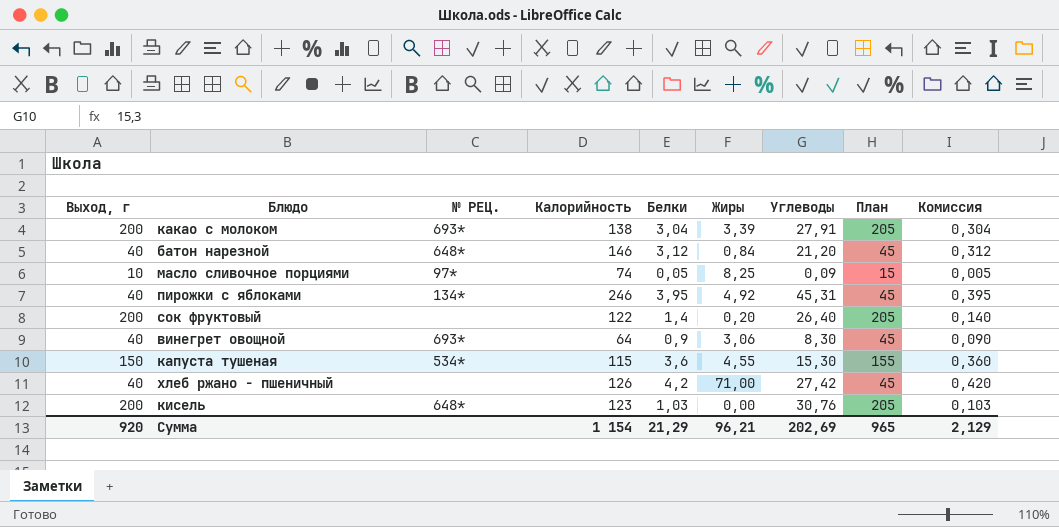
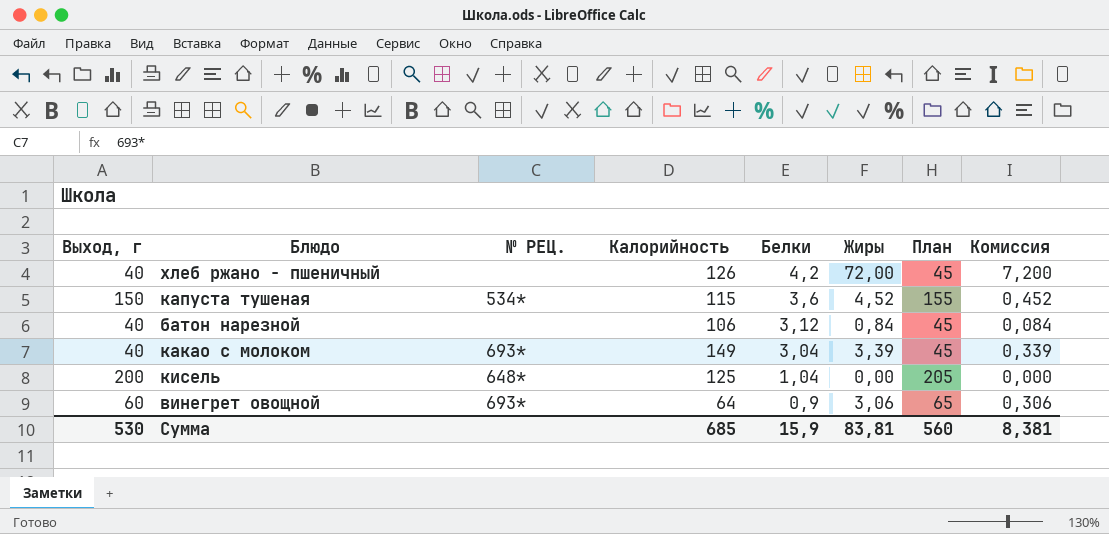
row order: none -> Белки descending
column Углеводы | position: 7 -> none
column Комиссия | formula: [Белки] * 0,1 -> [Жиры] * 0,1
row масло сливочное порциями: 10 | 97* | 74 | 0,05 | 8,25 | 0,09 | 15 | 0,005 -> none
row пирожки с яблоками: 40 | 134* | 246 | 3,95 | 4,92 | 45,31 | 45 | 0,395 -> none
row сок фруктовый: 200 | none | 122 | 1,4 | 0,20 | 26,40 | 205 | 0,140 -> none
хлеб ржано - пшеничный | Жиры: 71,00 -> 72,00
капуста тушеная | Жиры: 4,55 -> 4,52
батон нарезной | № РЕЦ.: 648* -> none
батон нарезной | Калорийность: 146 -> 106
какао с молоком | Выход, г: 200 -> 40
какао с молоком | Калорийность: 138 -> 149
какао с молоком | План: 205 -> 45
кисель | Калорийность: 123 -> 125
кисель | Белки: 1,03 -> 1,04
винегрет овощной | Выход, г: 40 -> 60
винегрет овощной | План: 45 -> 65
Сумма | Выход, г: 920 -> 530
Сумма | Калорийность: 1 154 -> 685
Сумма | Белки: 21,29 -> 15,9
Сумма | Жиры: 96,21 -> 83,81
Сумма | План: 965 -> 560
Сумма | Комиссия: 2,129 -> 8,381

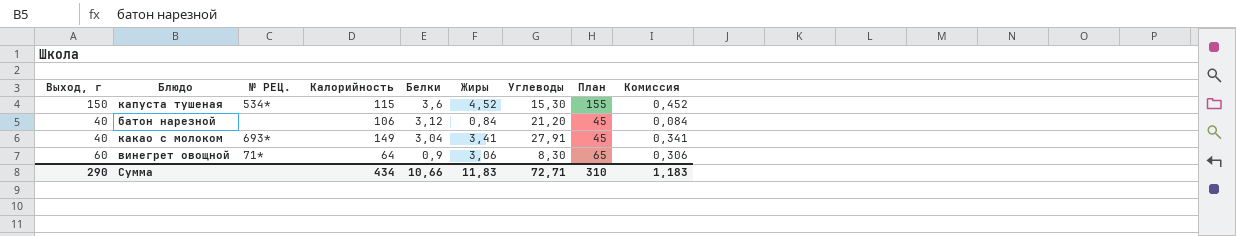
column Углеводы | position: none -> 7
row хлеб ржано - пшеничный: 40 | none | 126 | 4,2 | 72,00 | 45 | 7,200 -> none
row кисель: 200 | 648* | 125 | 1,04 | 0,00 | 205 | 0,000 -> none
какао с молоком | Жиры: 3,39 -> 3,41
какао с молоком | Комиссия: 0,339 -> 0,341
винегрет овощной | № РЕЦ.: 693* -> 71*
Сумма | Выход, г: 530 -> 290
Сумма | Калорийность: 685 -> 434
Сумма | Белки: 15,9 -> 10,66
Сумма | Жиры: 83,81 -> 11,83
Сумма | План: 560 -> 310
Сумма | Комиссия: 8,381 -> 1,183

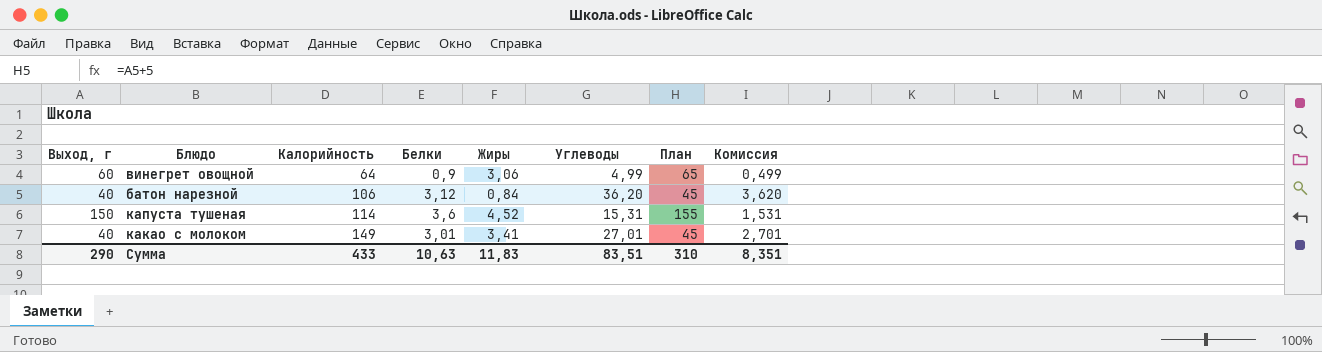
row order: Белки descending -> Калорийность ascending
column № РЕЦ. | position: 3 -> none
column Комиссия | formula: [Жиры] * 0,1 -> [Углеводы] * 0,1
винегрет овощной | Углеводы: 8,30 -> 4,99
батон нарезной | Углеводы: 21,20 -> 36,20
капуста тушеная | Калорийность: 115 -> 114
капуста тушеная | Углеводы: 15,30 -> 15,31
какао с молоком | Белки: 3,04 -> 3,01
какао с молоком | Углеводы: 27,91 -> 27,01
Сумма | Калорийность: 434 -> 433
Сумма | Белки: 10,66 -> 10,63
Сумма | Углеводы: 72,71 -> 83,51
Сумма | Комиссия: 1,183 -> 8,351

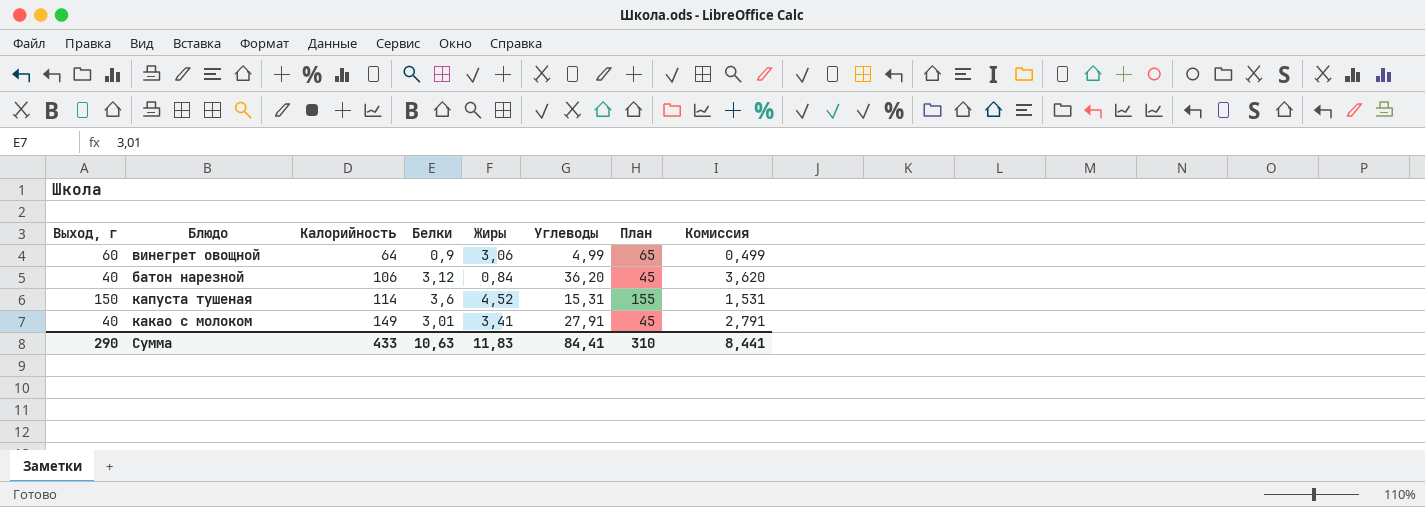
какао с молоком | Углеводы: 27,01 -> 27,91
какао с молоком | Комиссия: 2,701 -> 2,791
Сумма | Углеводы: 83,51 -> 84,41
Сумма | Комиссия: 8,351 -> 8,441

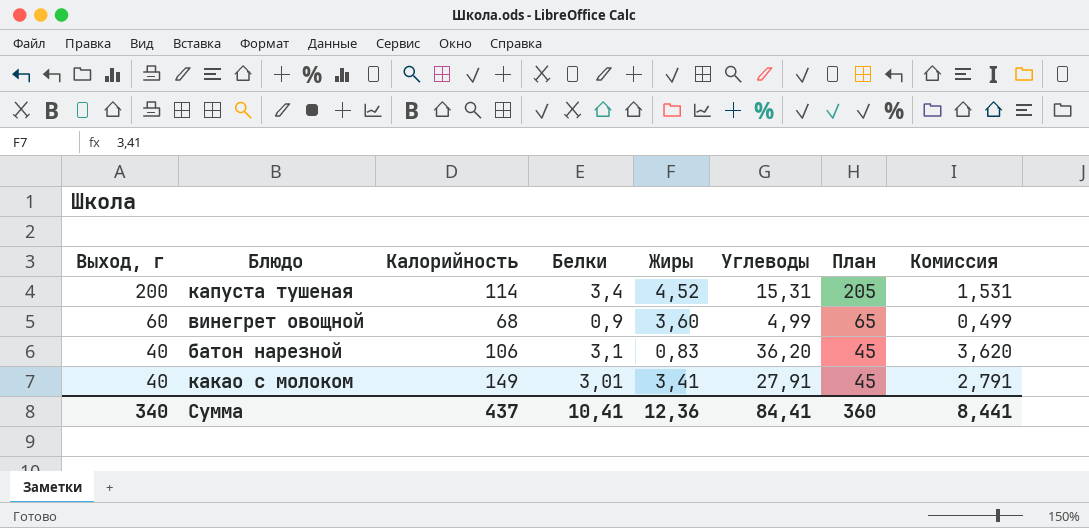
row order: Калорийность ascending -> Выход, г descending
капуста тушеная | Выход, г: 150 -> 200
капуста тушеная | Белки: 3,6 -> 3,4
капуста тушеная | План: 155 -> 205
винегрет овощной | Калорийность: 64 -> 68
винегрет овощной | Жиры: 3,06 -> 3,60
батон нарезной | Белки: 3,12 -> 3,1
батон нарезной | Жиры: 0,84 -> 0,83
Сумма | Выход, г: 290 -> 340
Сумма | Калорийность: 433 -> 437
Сумма | Белки: 10,63 -> 10,41
Сумма | Жиры: 11,83 -> 12,36
Сумма | План: 310 -> 360

